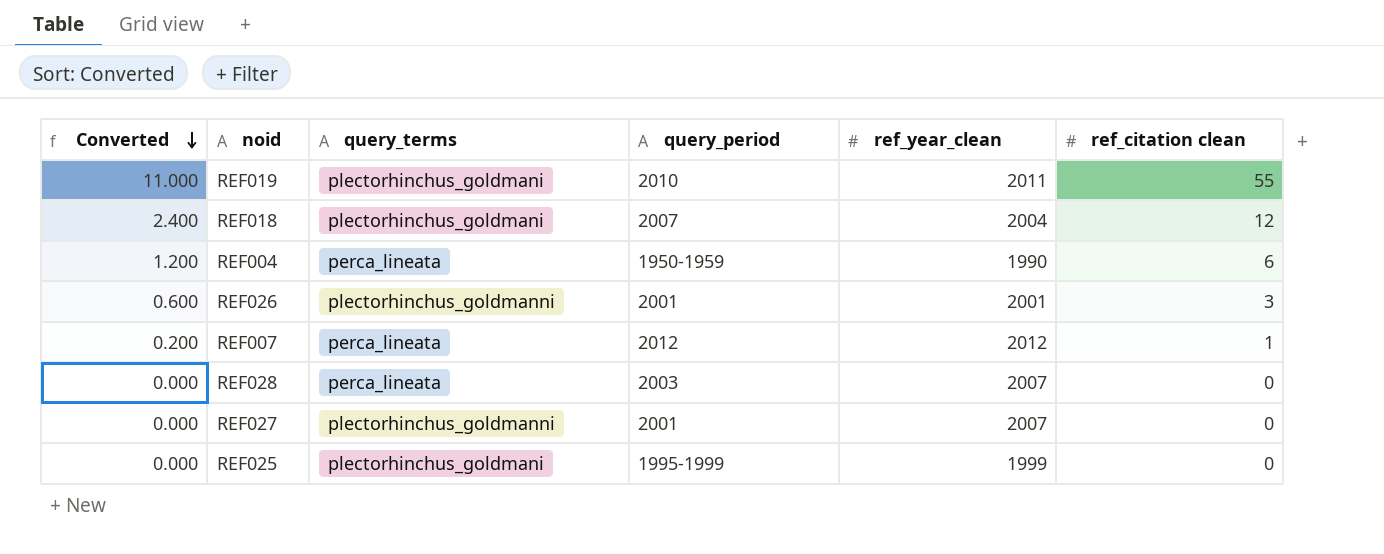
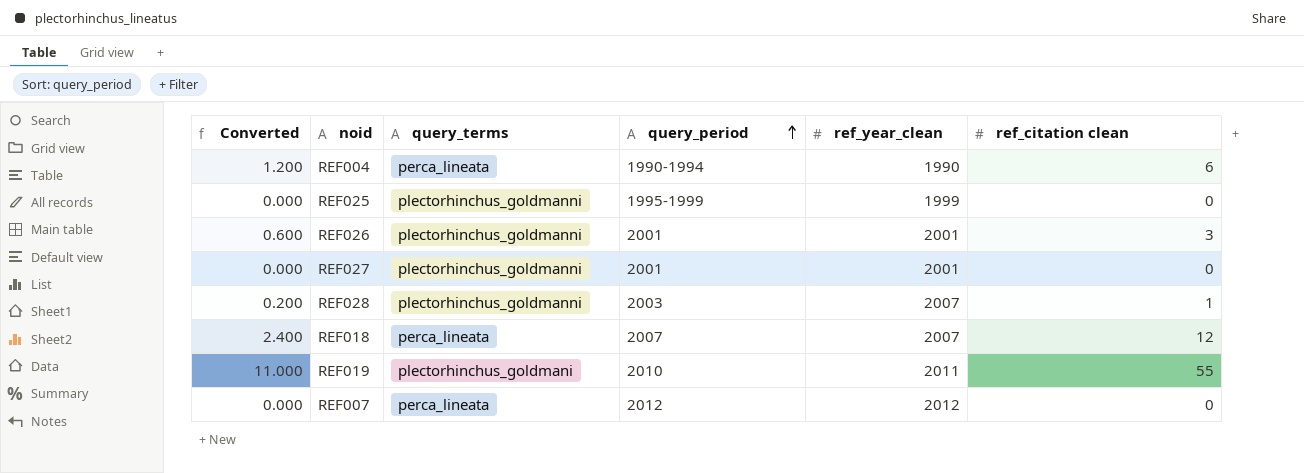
row order: Converted descending -> query_period ascending
REF004 | query_period: 1950-1959 -> 1990-1994
REF025 | query_terms: plectorhinchus_goldmani -> plectorhinchus_goldmanni
REF027 | ref_year_clean: 2007 -> 2001
REF028 | Converted: 0.000 -> 0.200
REF028 | query_terms: perca_lineata -> plectorhinchus_goldmanni
REF028 | ref_citation clean: 0 -> 1
REF018 | query_terms: plectorhinchus_goldmani -> perca_lineata
REF018 | ref_year_clean: 2004 -> 2007
REF007 | Converted: 0.200 -> 0.000
REF007 | ref_citation clean: 1 -> 0

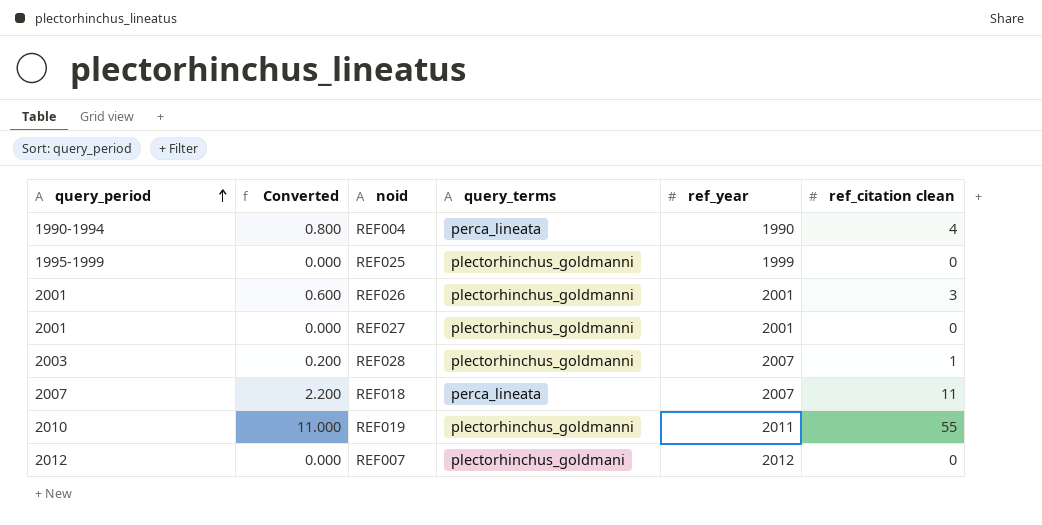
column query_period | position: 4 -> 1
column name: ref_year_clean -> ref_year
REF004 | Converted: 1.200 -> 0.800
REF004 | ref_citation clean: 6 -> 4
REF018 | Converted: 2.400 -> 2.200
REF018 | ref_citation clean: 12 -> 11
REF019 | query_terms: plectorhinchus_goldmani -> plectorhinchus_goldmanni
REF007 | query_terms: perca_lineata -> plectorhinchus_goldmani

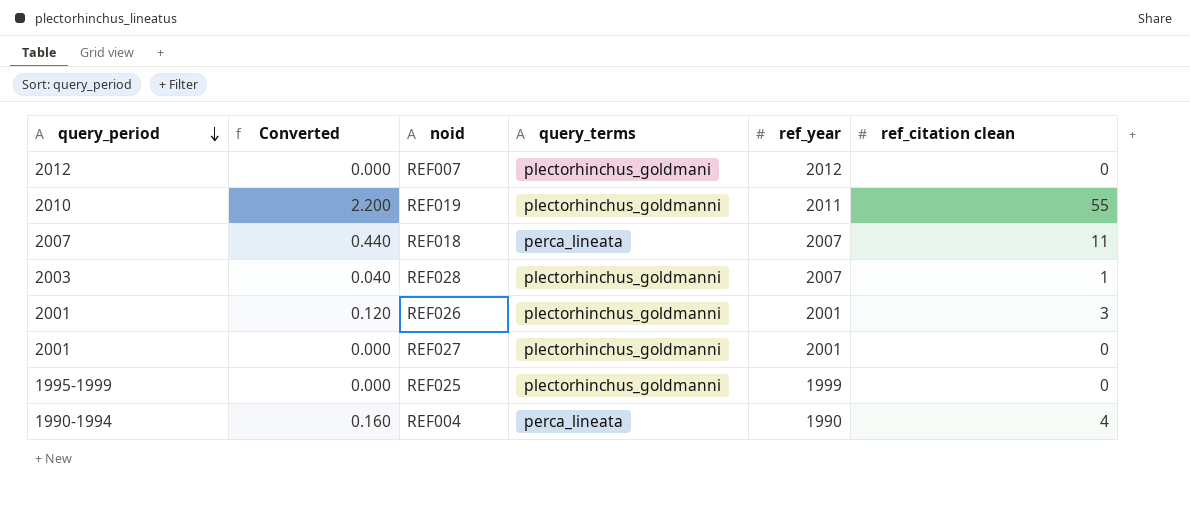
row order: query_period ascending -> query_period descending
column Converted | formula: [ref_citation clean] * 0.2 -> [ref_citation clean] * 0.04

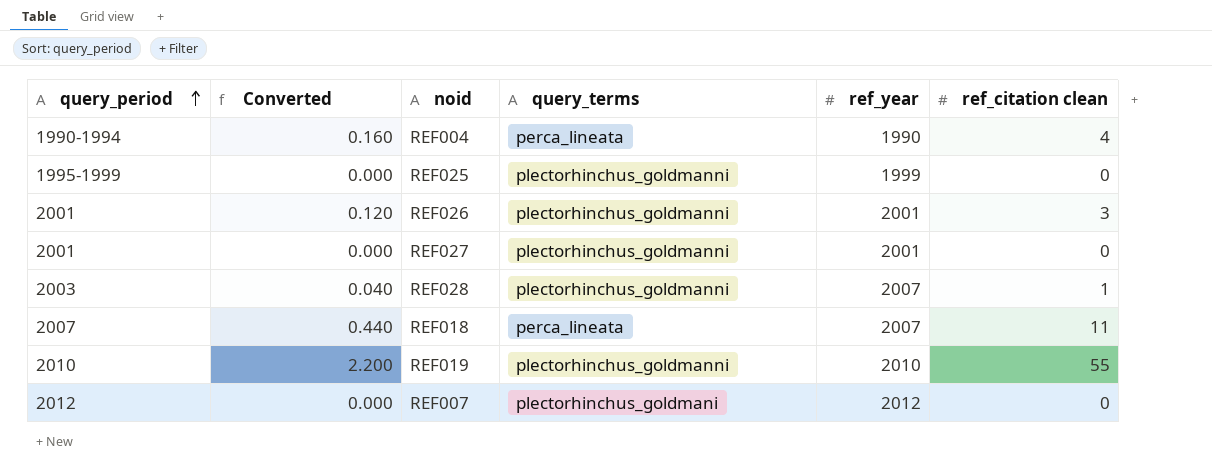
row order: query_period descending -> query_period ascending
REF019 | ref_year: 2011 -> 2010

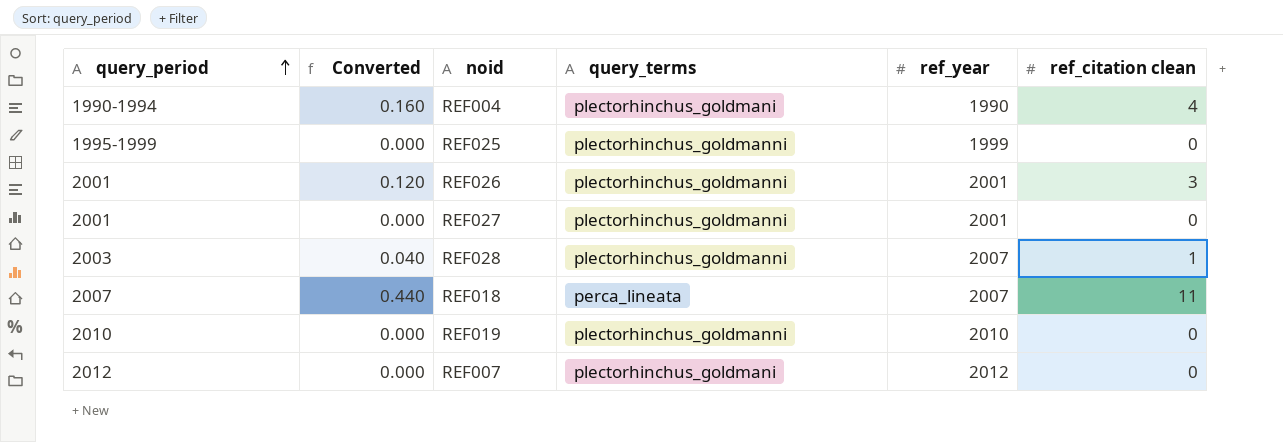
REF004 | query_terms: perca_lineata -> plectorhinchus_goldmani
REF019 | Converted: 2.200 -> 0.000
REF019 | ref_citation clean: 55 -> 0

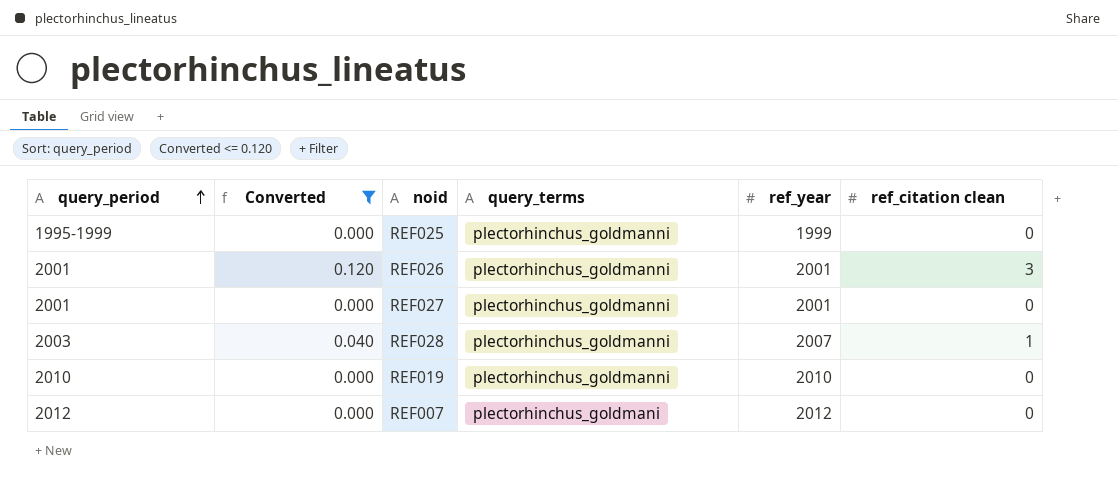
filter: none -> Converted <= 0.120

